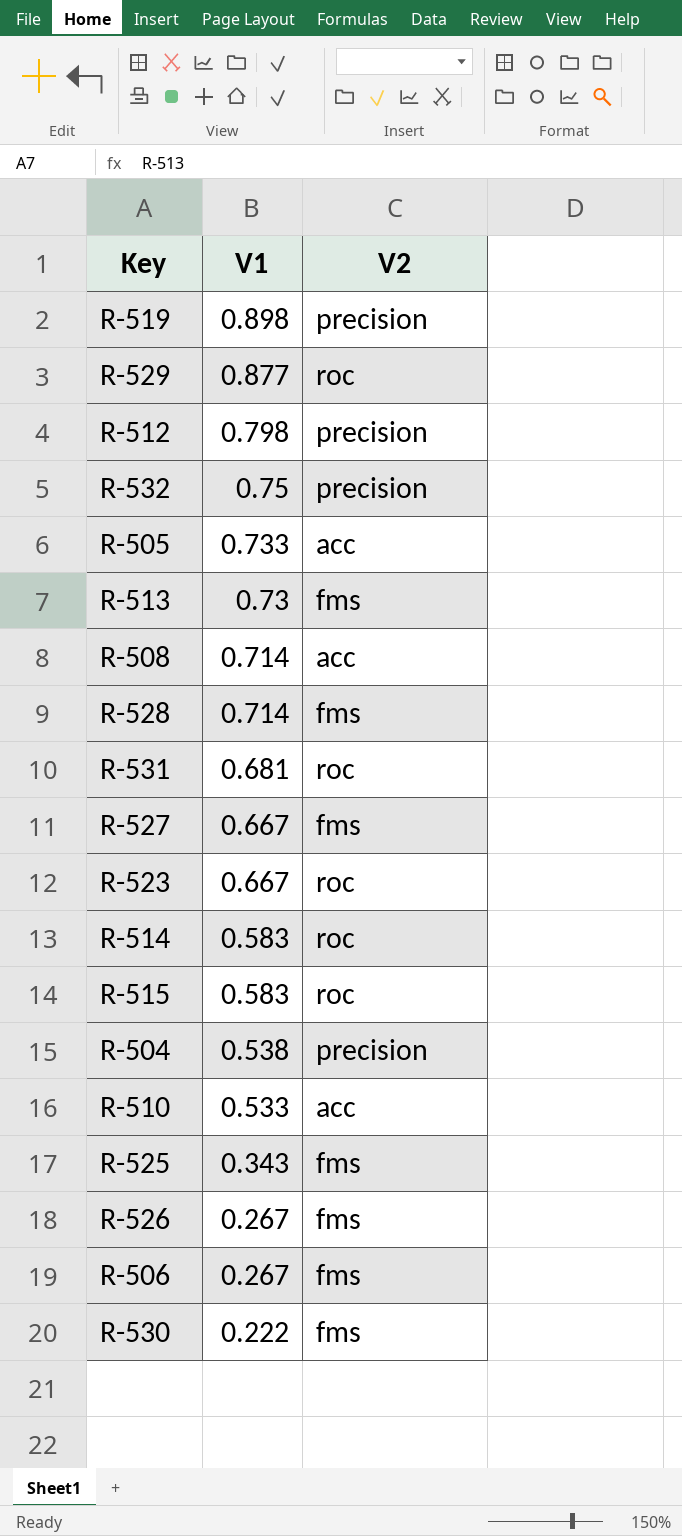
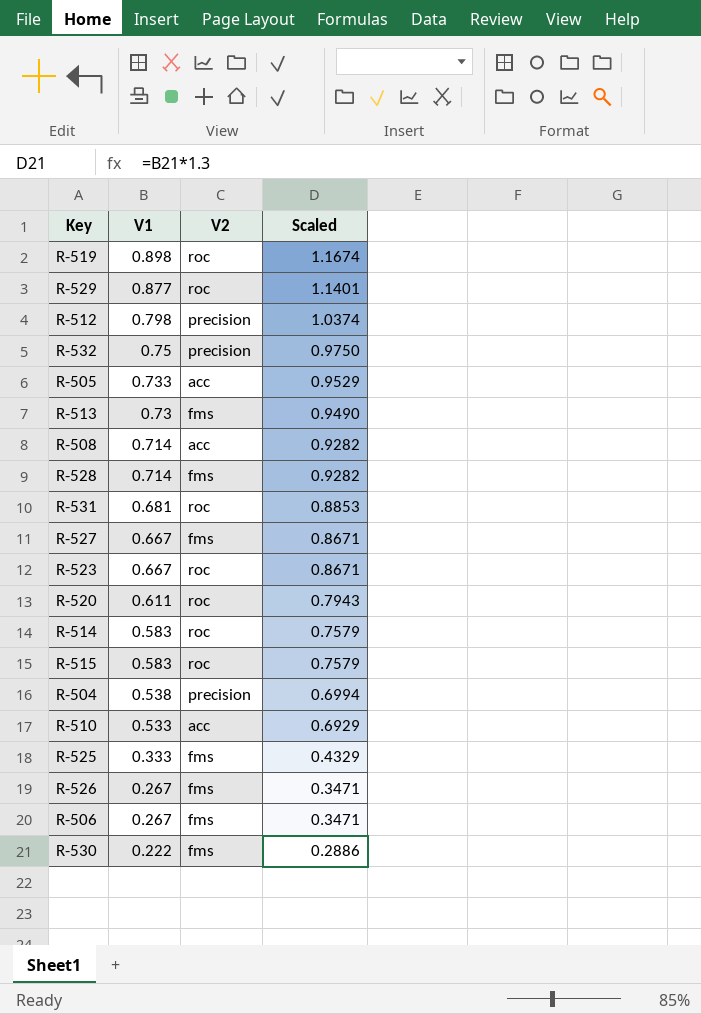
column Scaled | formula: none -> [V1] * 1.3
R-519 | V2: precision -> roc
row R-520: none -> 0.611 | roc | 0.7943
R-525 | V1: 0.343 -> 0.333

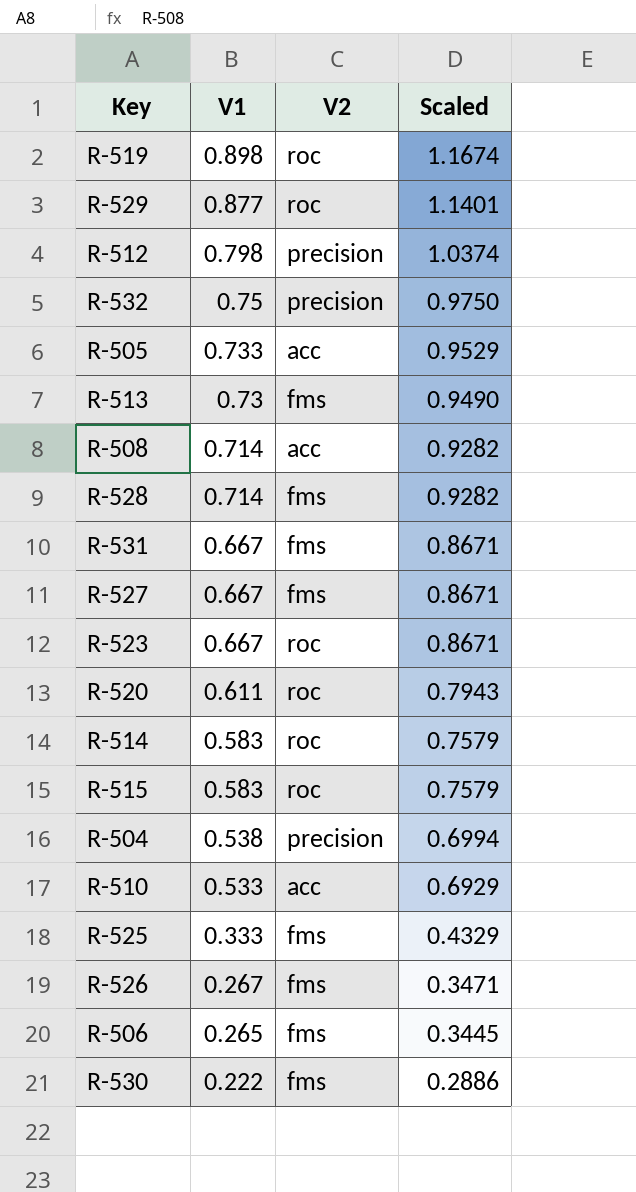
R-531 | V1: 0.681 -> 0.667
R-531 | V2: roc -> fms
R-531 | Scaled: 0.8853 -> 0.8671
R-506 | V1: 0.267 -> 0.265
R-506 | Scaled: 0.3471 -> 0.3445

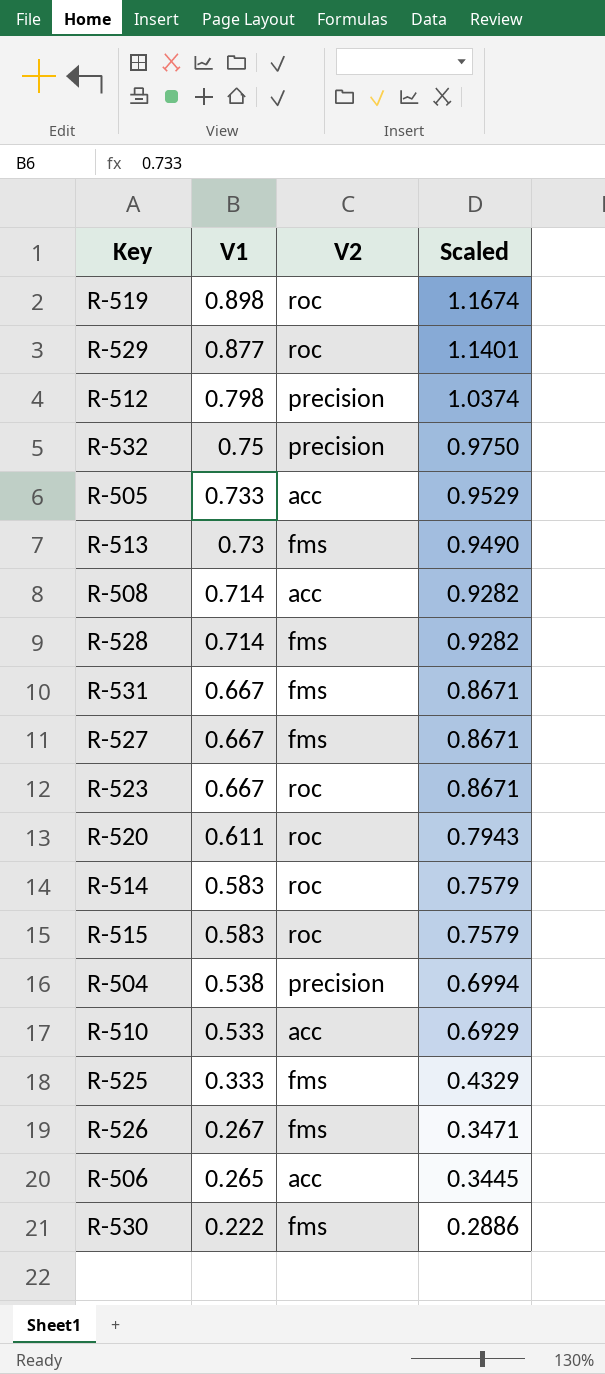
R-506 | V2: fms -> acc

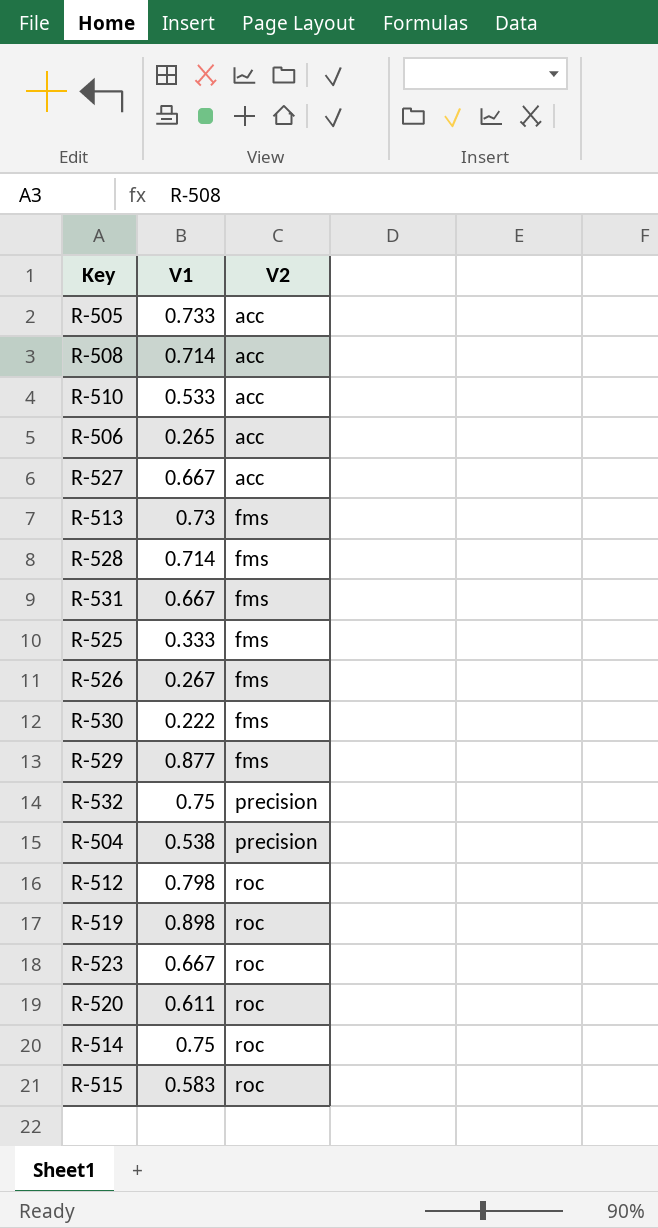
row order: V1 descending -> V2 ascending
column Scaled | formula: [V1] * 1.3 -> none
R-527 | V2: fms -> acc
R-529 | V2: roc -> fms
R-512 | V2: precision -> roc
R-514 | V1: 0.583 -> 0.75

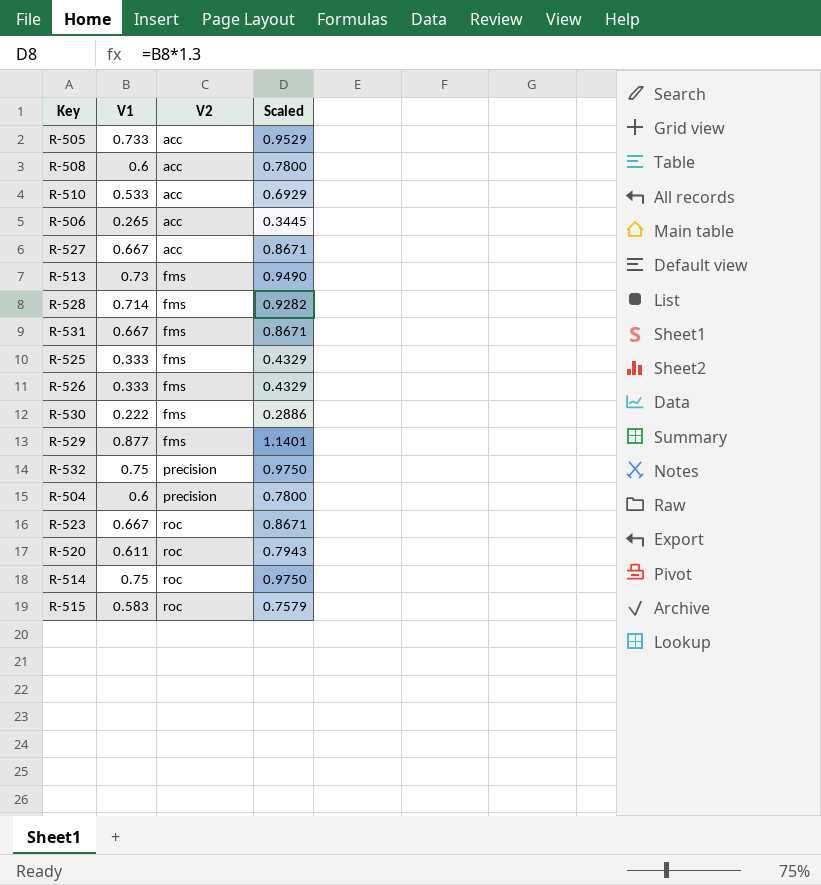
column Scaled | formula: none -> [V1] * 1.3
row R-512: 0.798 | roc -> none
row R-519: 0.898 | roc -> none
R-508 | V1: 0.714 -> 0.6
R-526 | V1: 0.267 -> 0.333
R-504 | V1: 0.538 -> 0.6

